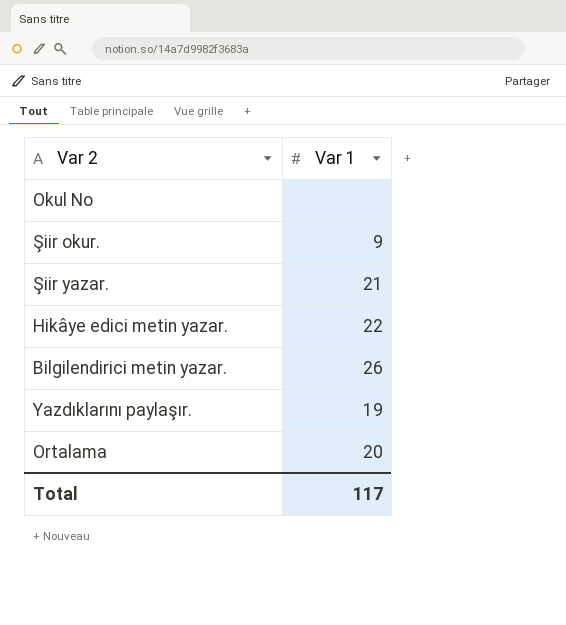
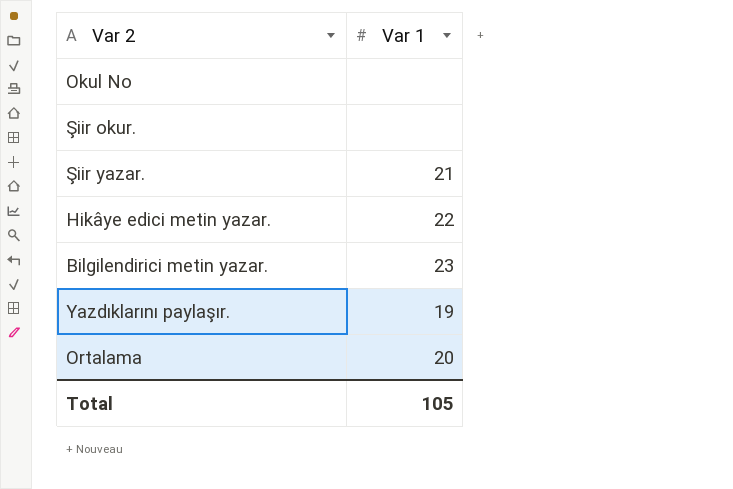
Şiir okur. | Var 1: 9 -> none
Bilgilendirici metin yazar. | Var 1: 26 -> 23
Total | Var 1: 117 -> 105

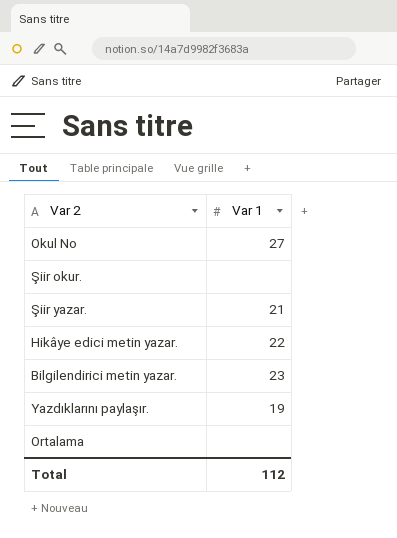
Okul No | Var 1: none -> 27
Ortalama | Var 1: 20 -> none
Total | Var 1: 105 -> 112

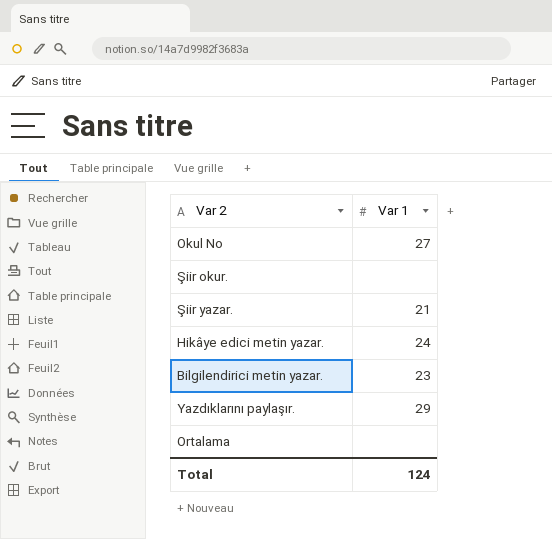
Hikâye edici metin yazar. | Var 1: 22 -> 24
Yazdıklarını paylaşır. | Var 1: 19 -> 29
Total | Var 1: 112 -> 124

